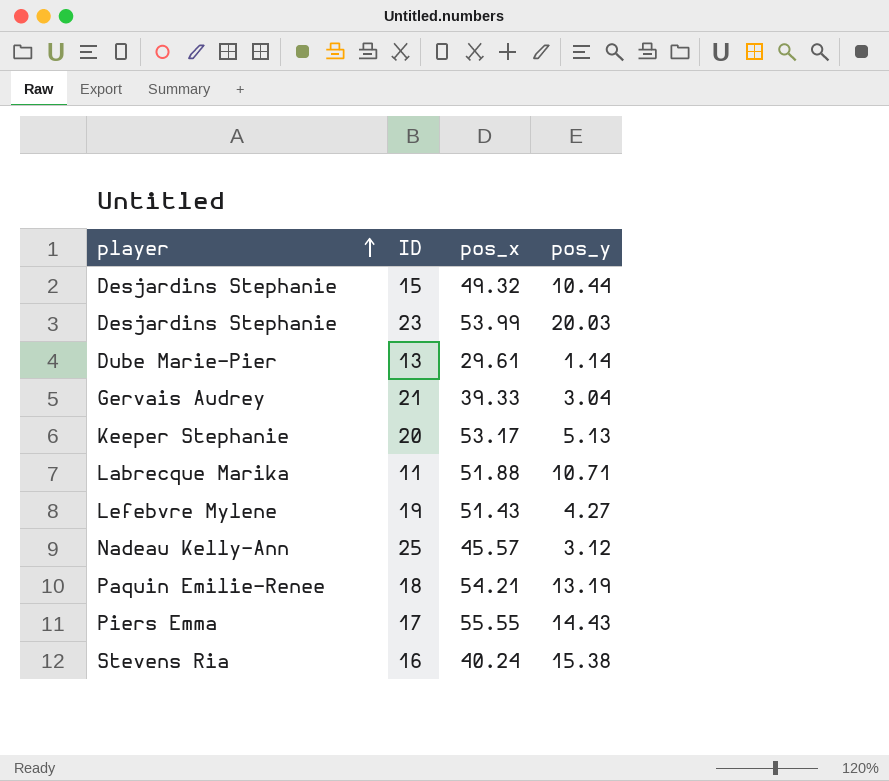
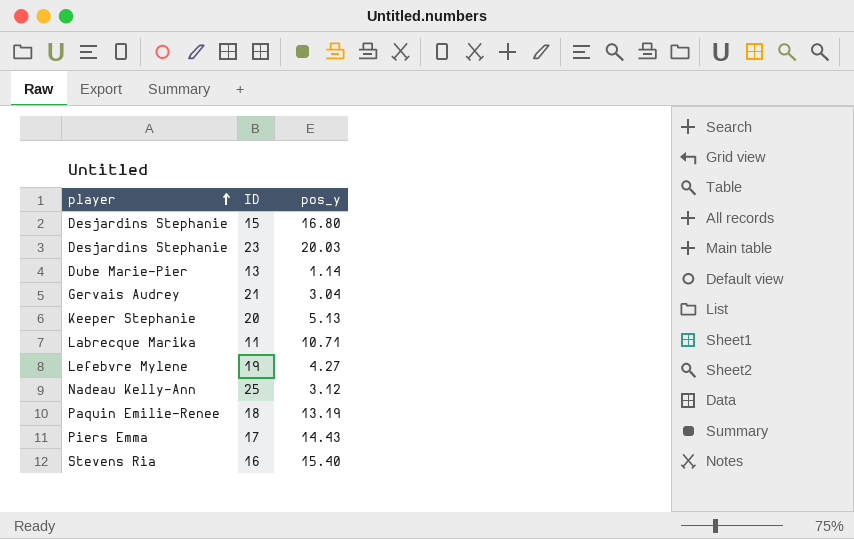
column pos_x | position: 3 -> none
15 | pos_y: 10.44 -> 16.80
16 | pos_y: 15.38 -> 15.40

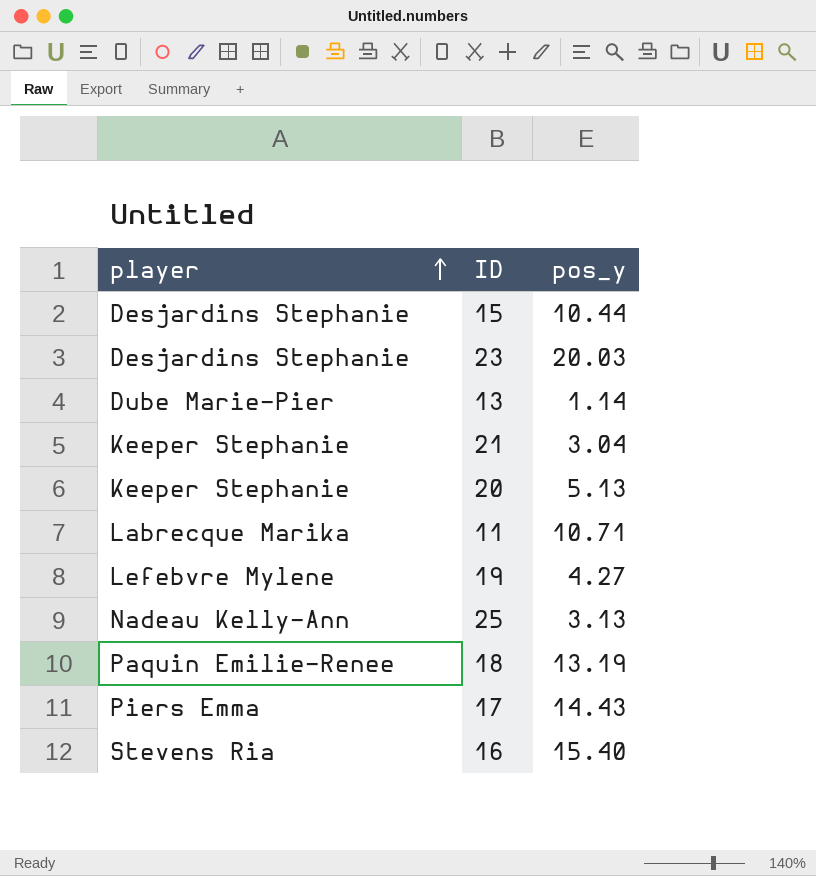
15 | pos_y: 16.80 -> 10.44
21 | player: Gervais Audrey -> Keeper Stephanie
25 | pos_y: 3.12 -> 3.13

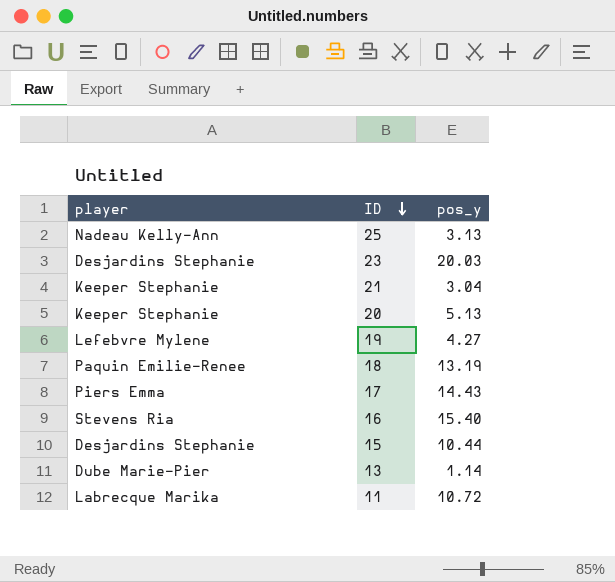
row order: player ascending -> ID descending
11 | pos_y: 10.71 -> 10.72

